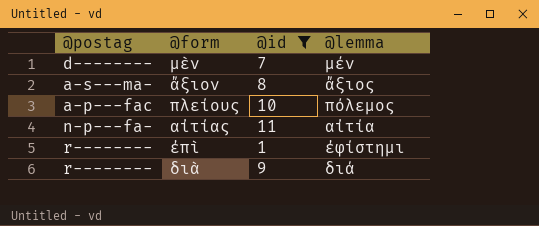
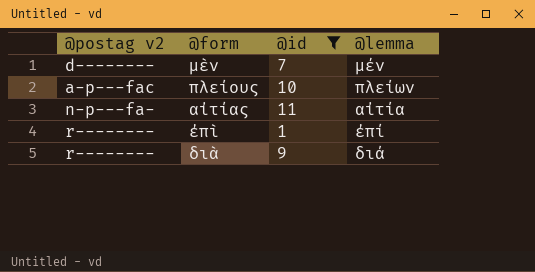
column name: @postag -> @postag v2
row ἄξιον: a-s---ma- | 8 | ἄξιος -> none
πλείους | @lemma: πόλεμος -> πλείων
ἐπὶ | @lemma: ἐφίστημι -> ἐπί

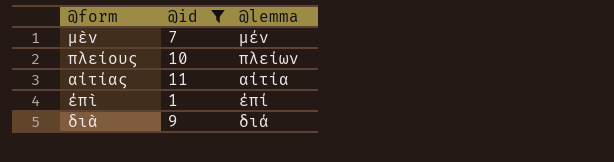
column @postag v2 | position: 1 -> none

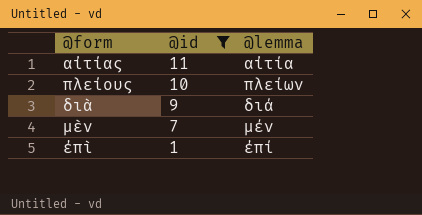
row order: none -> @id descending

